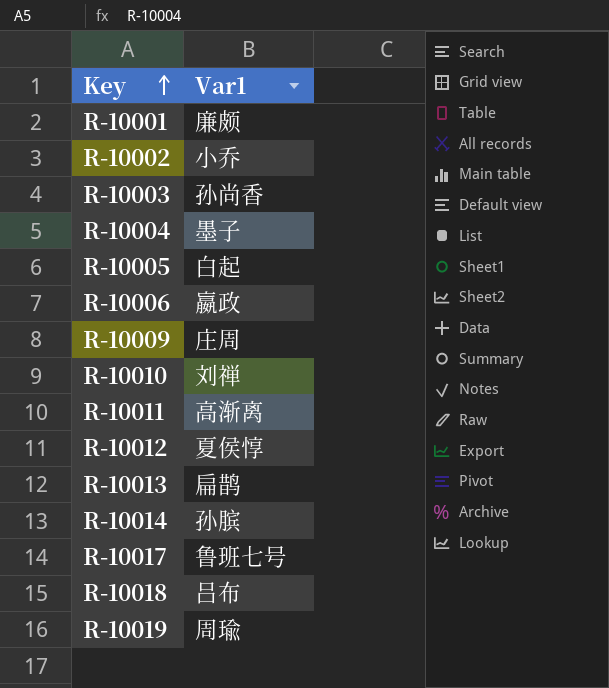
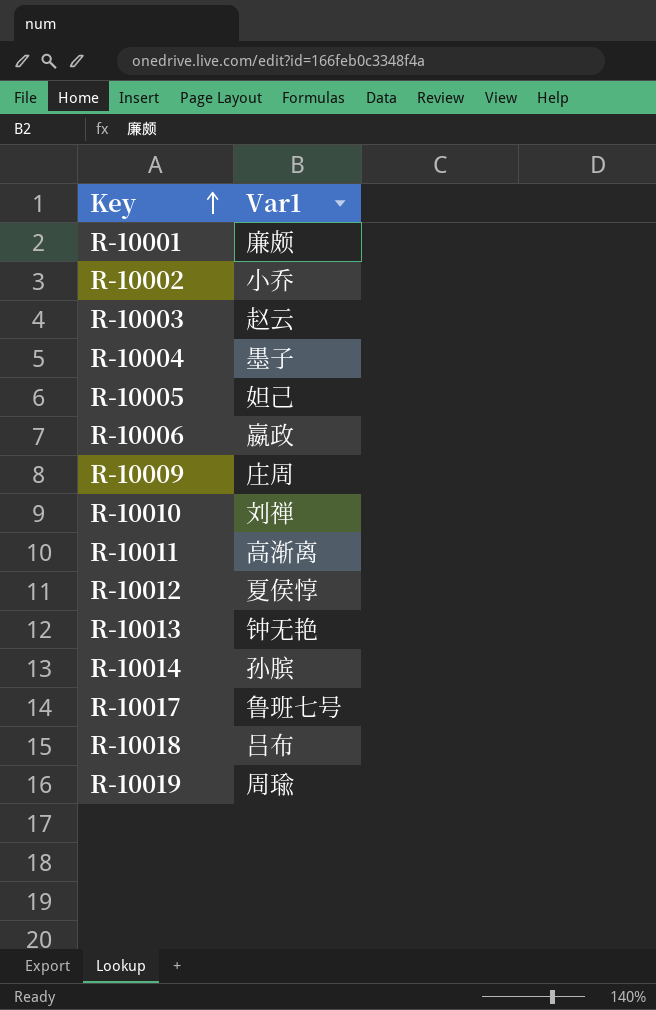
R-10003 | Var1: 孙尚香 -> 赵云
R-10005 | Var1: 白起 -> 妲己
R-10013 | Var1: 扁鹊 -> 钟无艳

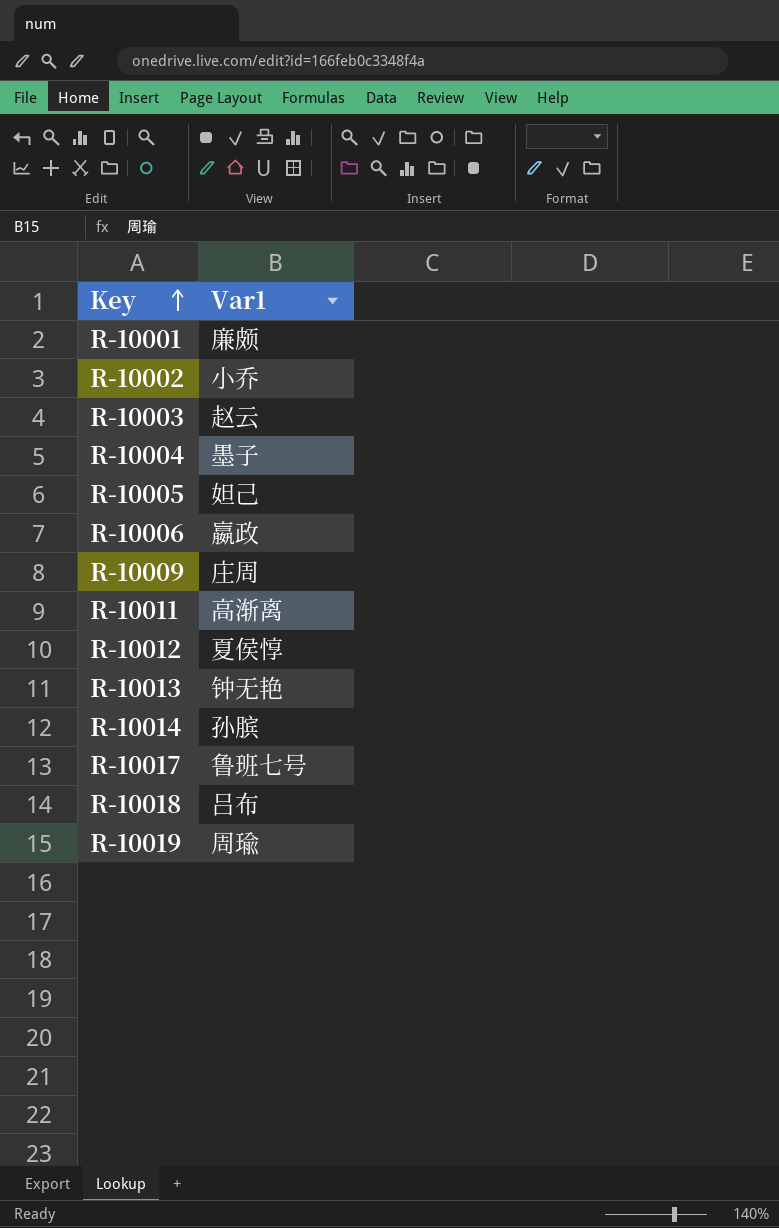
row R-10010: 刘禅 -> none

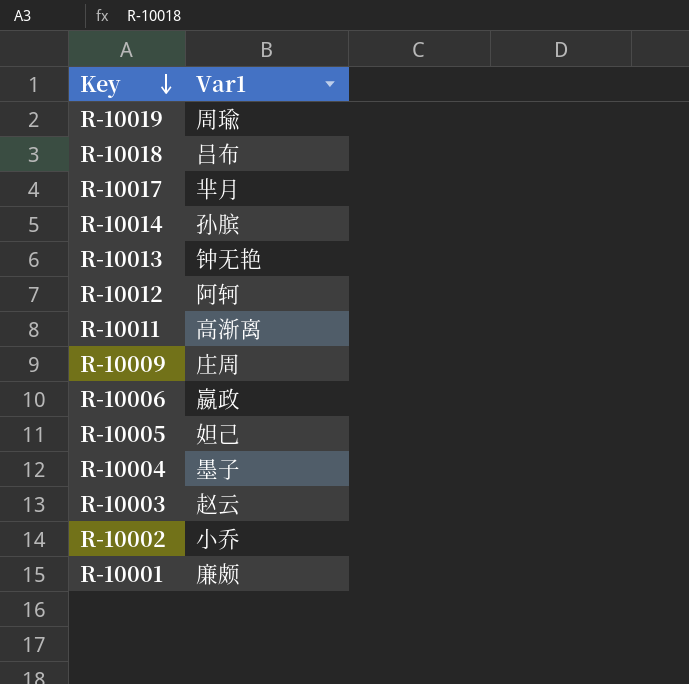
row order: Key ascending -> Key descending
R-10017 | Var1: 鲁班七号 -> 芈月
R-10012 | Var1: 夏侯惇 -> 阿轲

